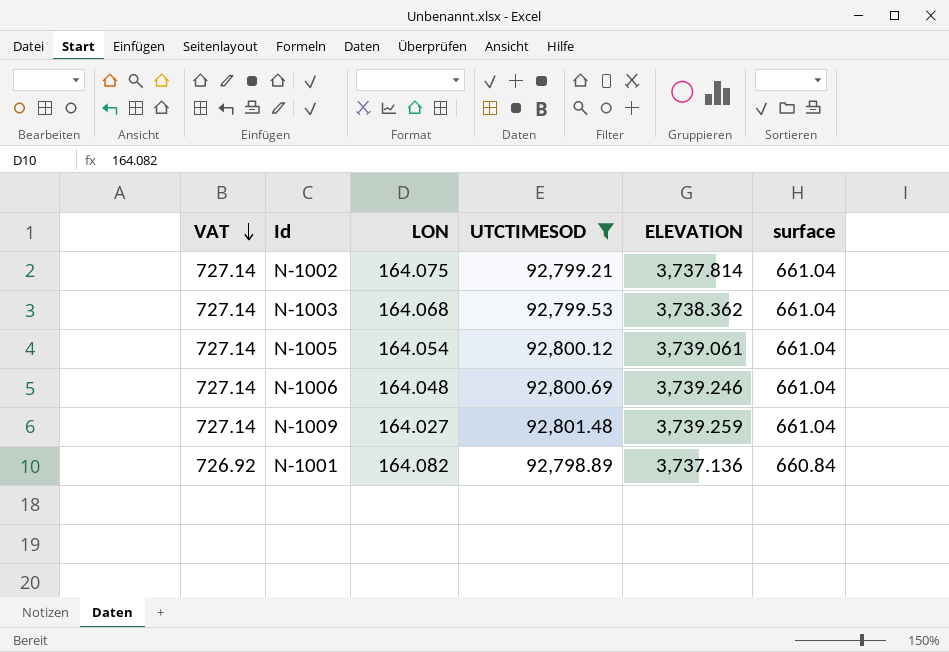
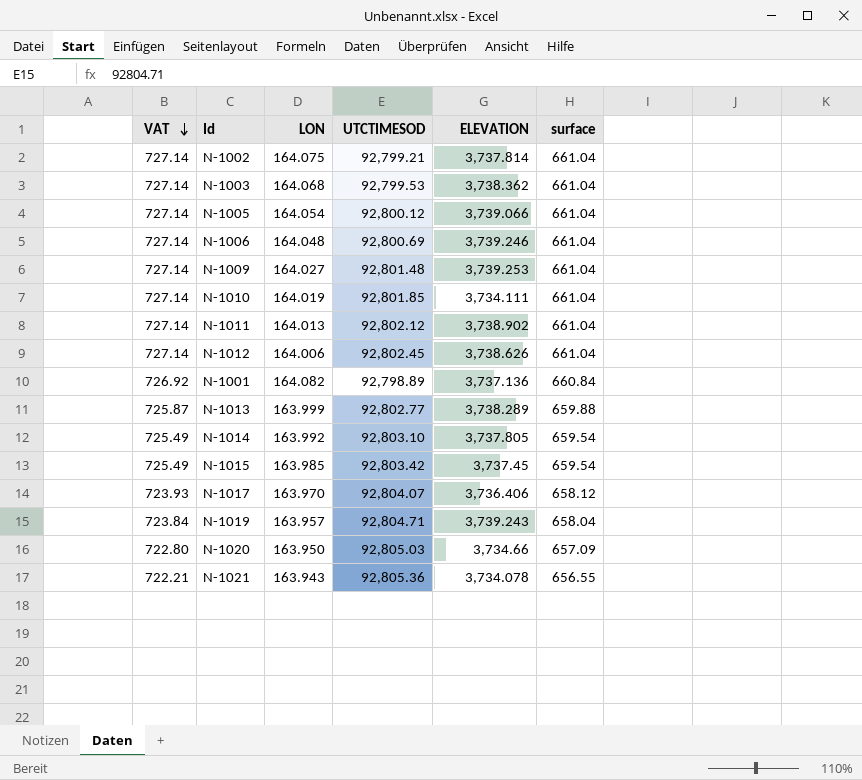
filter: UTCTIMESOD <= 92,801.48 -> none
N-1005 | ELEVATION: 3,739.061 -> 3,739.066
N-1009 | ELEVATION: 3,739.259 -> 3,739.253

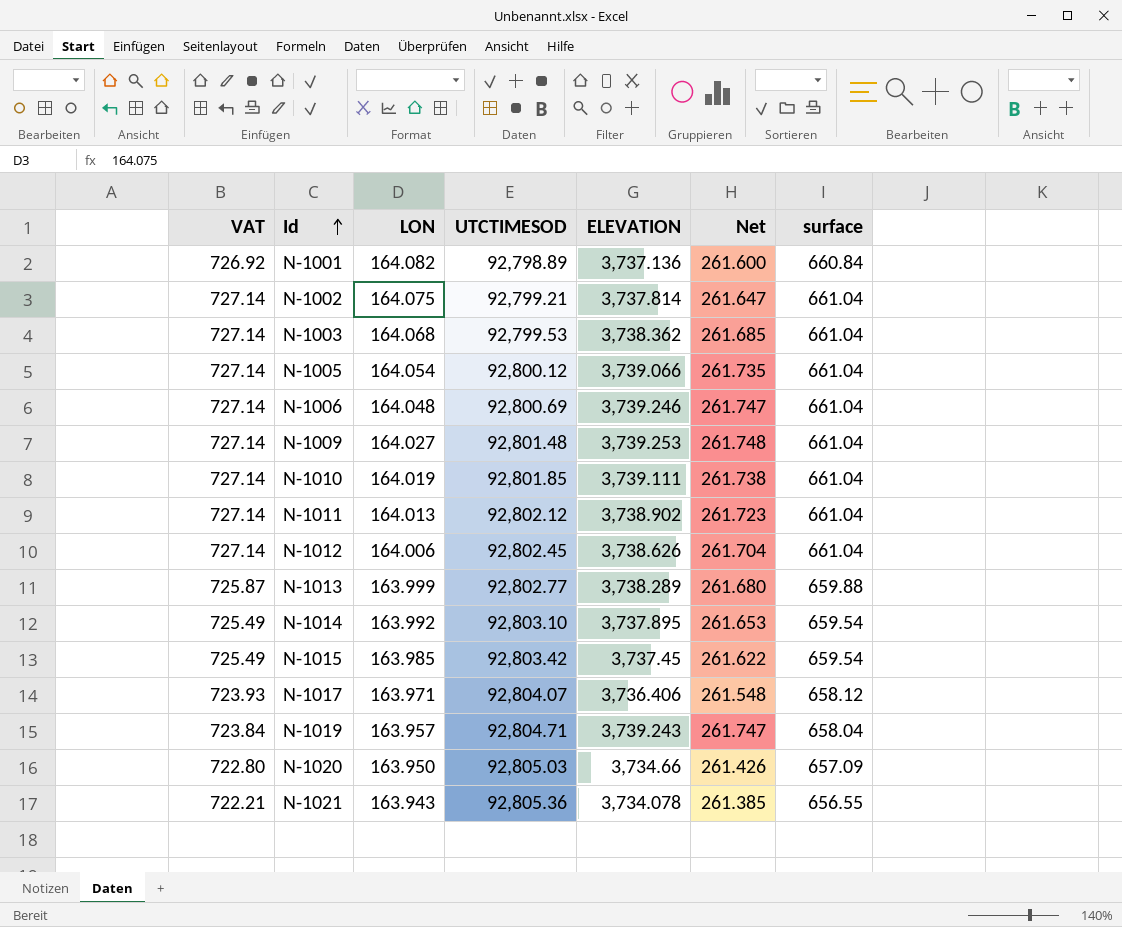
row order: VAT descending -> Id ascending
column Net | formula: none -> [ELEVATION] * 0.07
N-1010 | ELEVATION: 3,734.111 -> 3,739.111
N-1014 | ELEVATION: 3,737.805 -> 3,737.895
N-1017 | LON: 163.970 -> 163.971

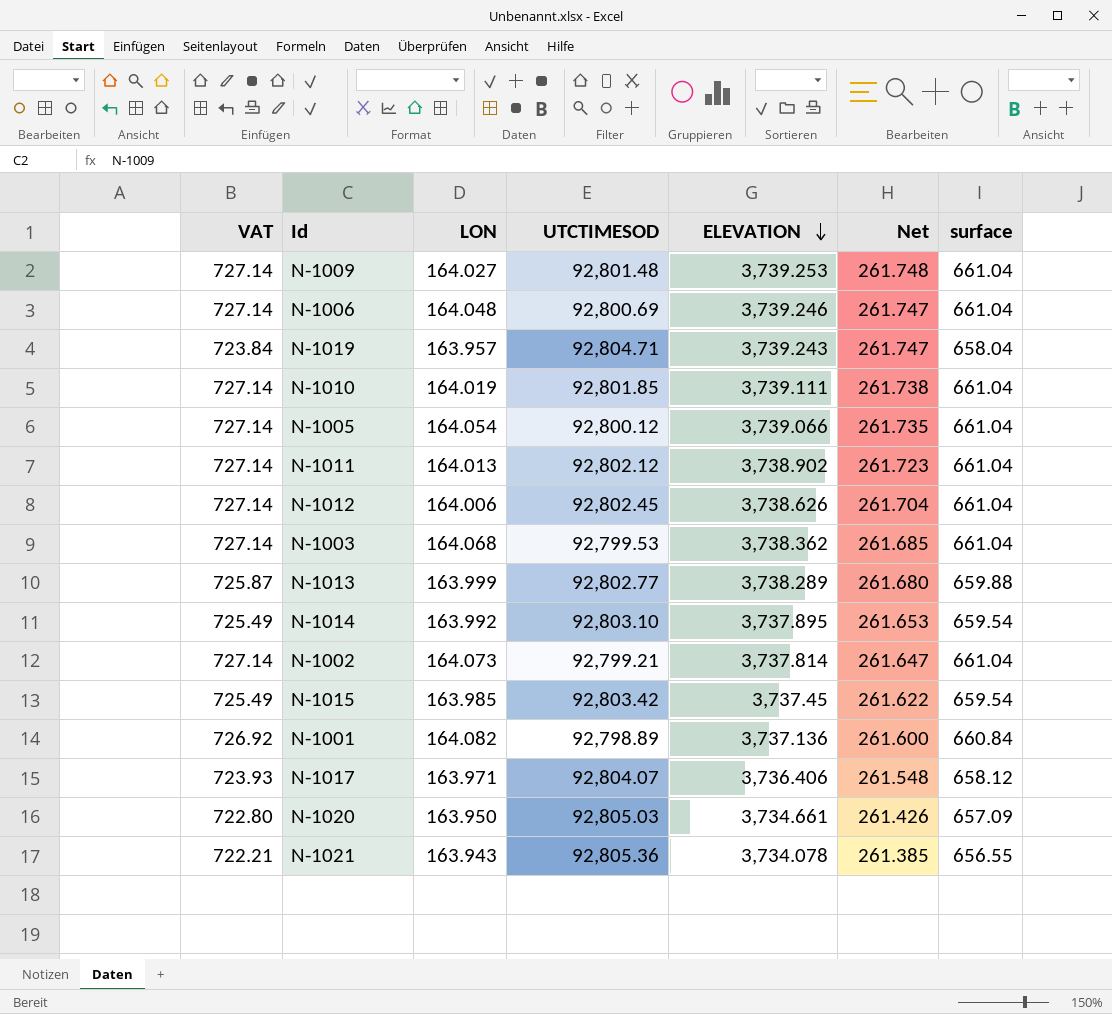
row order: Id ascending -> ELEVATION descending
N-1002 | LON: 164.075 -> 164.073
N-1020 | ELEVATION: 3,734.66 -> 3,734.661

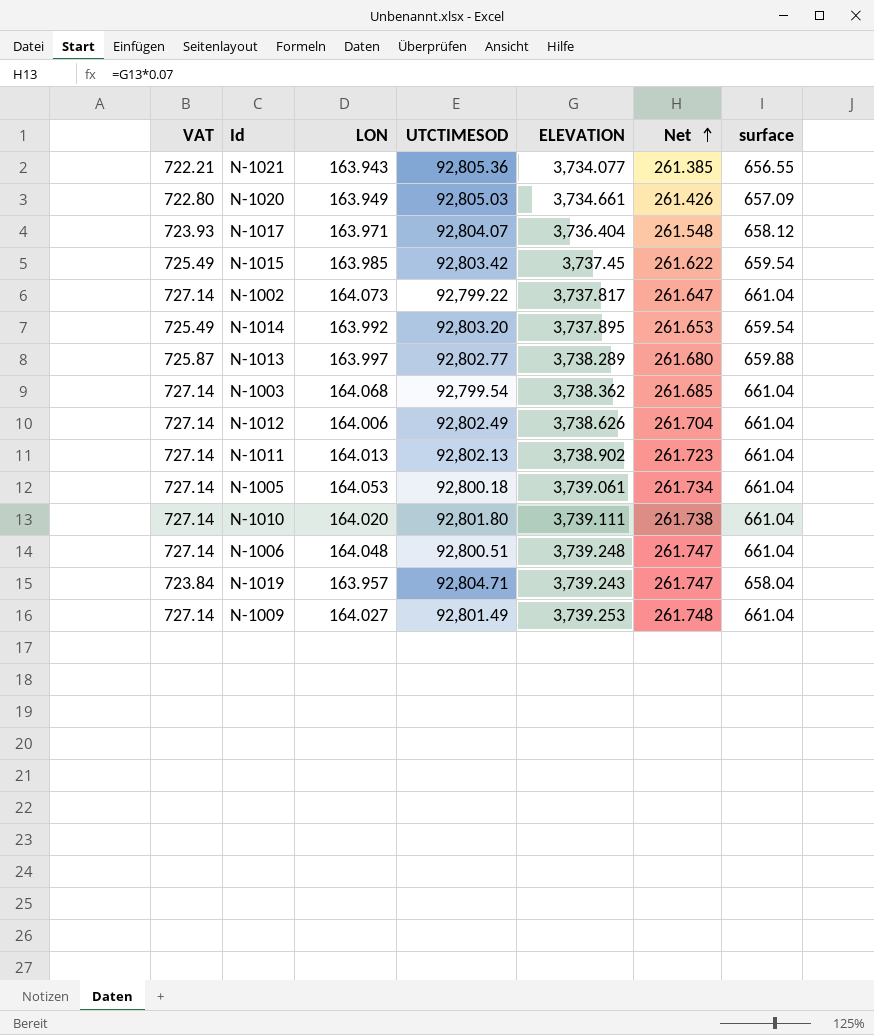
row order: ELEVATION descending -> Net ascending
row N-1001: 726.92 | 164.082 | 92,798.89 | 3,737.136 | 261.600 | 660.84 -> none
N-1021 | ELEVATION: 3,734.078 -> 3,734.077
N-1020 | LON: 163.950 -> 163.949
N-1017 | ELEVATION: 3,736.406 -> 3,736.404
N-1002 | UTCTIMESOD: 92,799.21 -> 92,799.22
N-1002 | ELEVATION: 3,737.814 -> 3,737.817
N-1014 | UTCTIMESOD: 92,803.10 -> 92,803.20
N-1013 | LON: 163.999 -> 163.997
N-1003 | UTCTIMESOD: 92,799.53 -> 92,799.54
N-1012 | UTCTIMESOD: 92,802.45 -> 92,802.49
N-1011 | UTCTIMESOD: 92,802.12 -> 92,802.13
N-1005 | LON: 164.054 -> 164.053
N-1005 | UTCTIMESOD: 92,800.12 -> 92,800.18
N-1005 | ELEVATION: 3,739.066 -> 3,739.061
N-1005 | Net: 261.735 -> 261.734
N-1010 | LON: 164.019 -> 164.020
N-1010 | UTCTIMESOD: 92,801.85 -> 92,801.80
N-1006 | UTCTIMESOD: 92,800.69 -> 92,800.51
N-1006 | ELEVATION: 3,739.246 -> 3,739.248
N-1009 | UTCTIMESOD: 92,801.48 -> 92,801.49

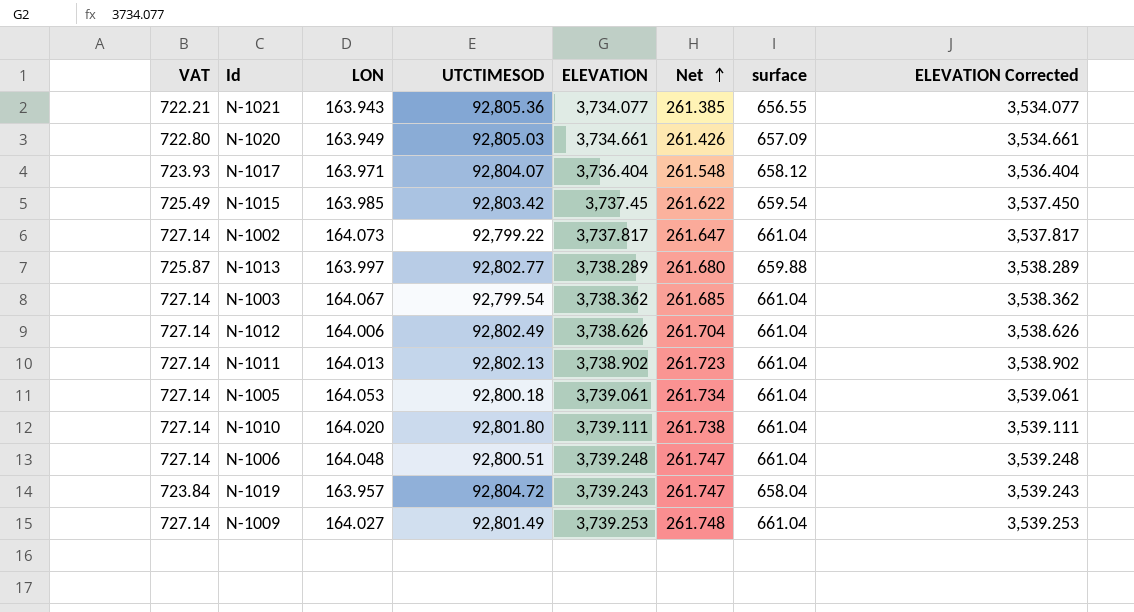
column ELEVATION Corrected | formula: none -> [ELEVATION] - 200
row N-1014: 725.49 | 163.992 | 92,803.20 | 3,737.895 | 261.653 | 659.54 -> none
N-1003 | LON: 164.068 -> 164.067
N-1019 | UTCTIMESOD: 92,804.71 -> 92,804.72

